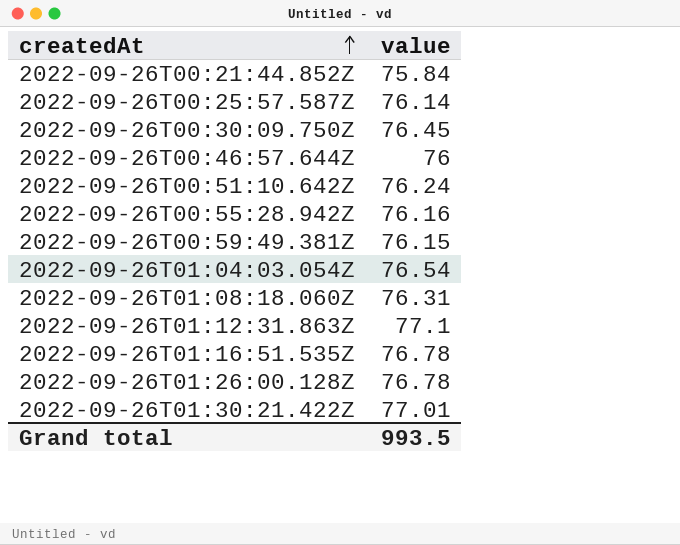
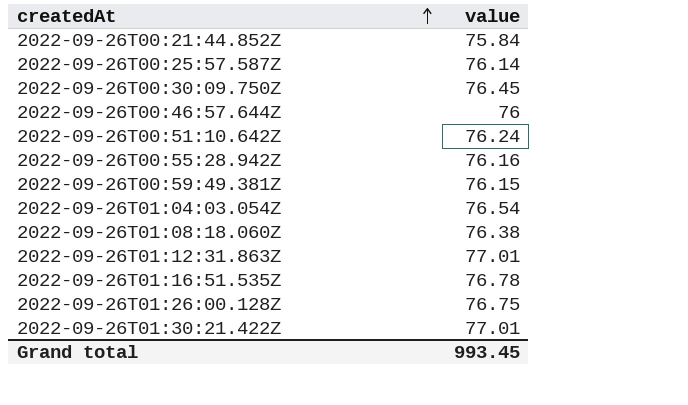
2022-09-26T01:08:18.060Z | value: 76.31 -> 76.38
2022-09-26T01:12:31.863Z | value: 77.1 -> 77.01
2022-09-26T01:26:00.128Z | value: 76.78 -> 76.75
Grand total | value: 993.5 -> 993.45

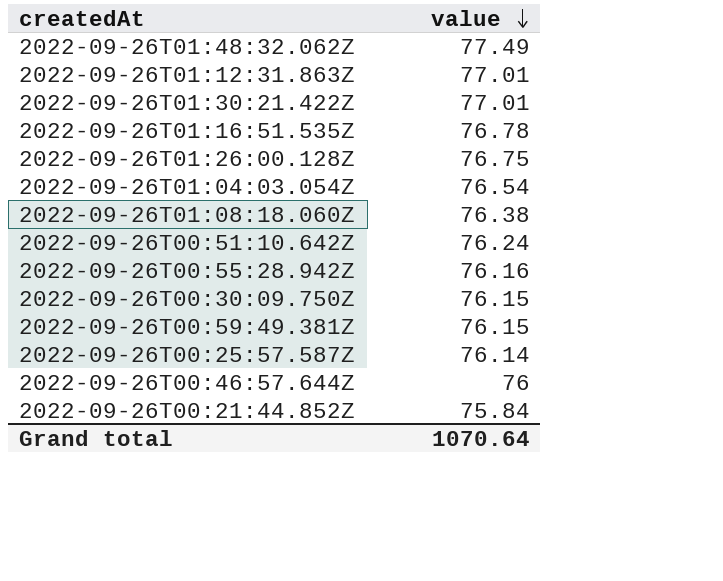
row order: createdAt ascending -> value descending
row 2022-09-26T01:48:32.062Z: none -> 77.49
2022-09-26T00:30:09.750Z | value: 76.45 -> 76.15
Grand total | value: 993.45 -> 1070.64

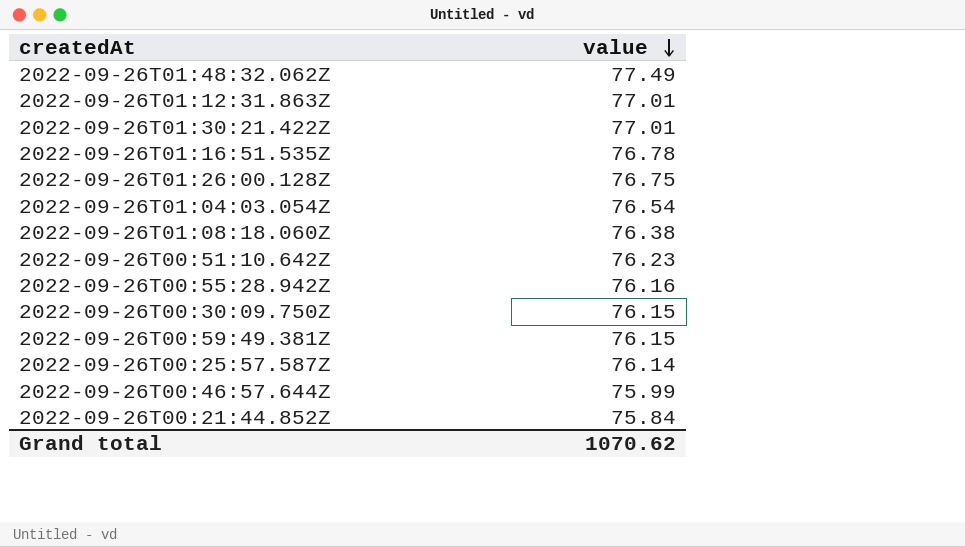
2022-09-26T00:51:10.642Z | value: 76.24 -> 76.23
2022-09-26T00:46:57.644Z | value: 76 -> 75.99
Grand total | value: 1070.64 -> 1070.62

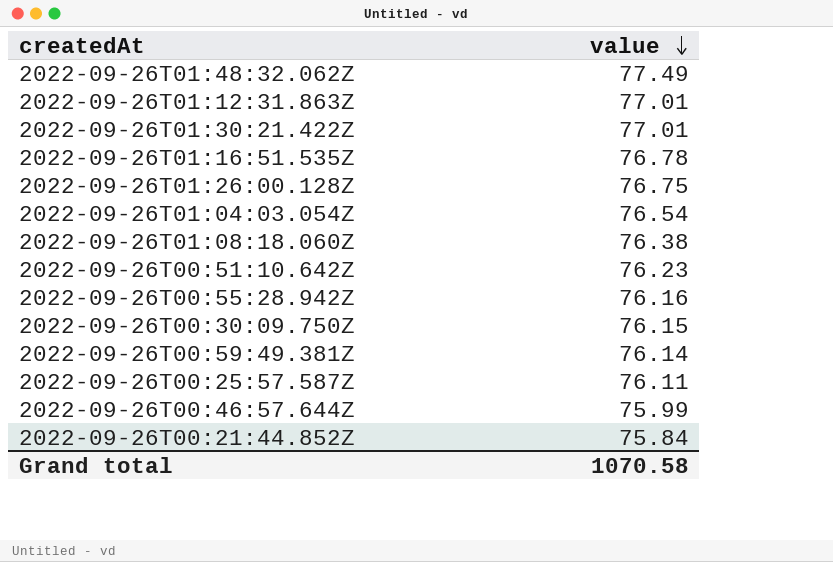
2022-09-26T00:59:49.381Z | value: 76.15 -> 76.14
2022-09-26T00:25:57.587Z | value: 76.14 -> 76.11
Grand total | value: 1070.62 -> 1070.58

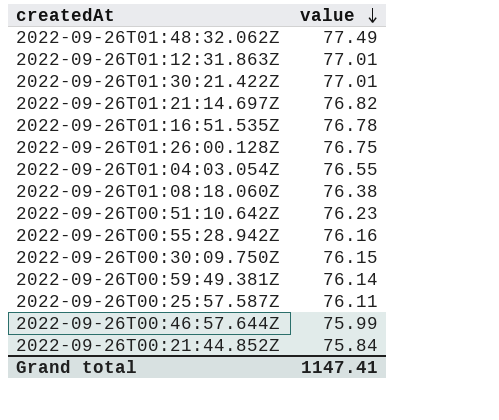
row 2022-09-26T01:21:14.697Z: none -> 76.82
2022-09-26T01:04:03.054Z | value: 76.54 -> 76.55
Grand total | value: 1070.58 -> 1147.41

